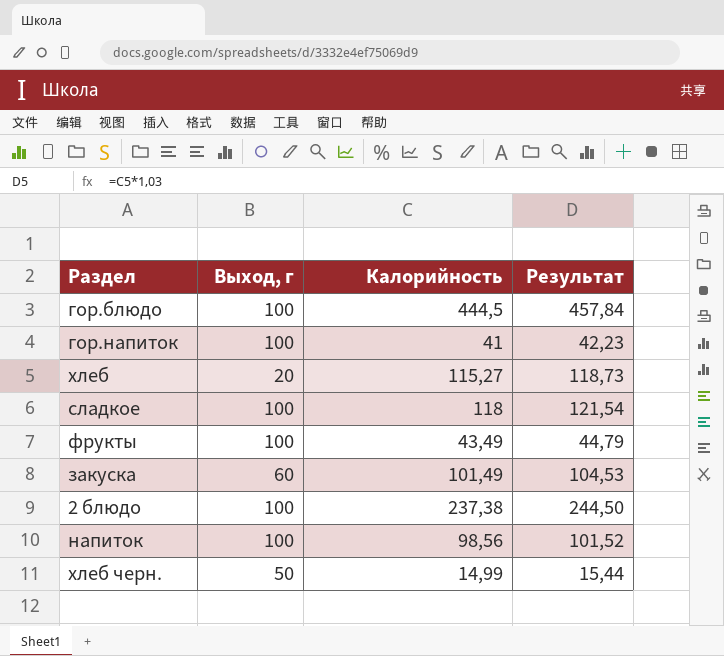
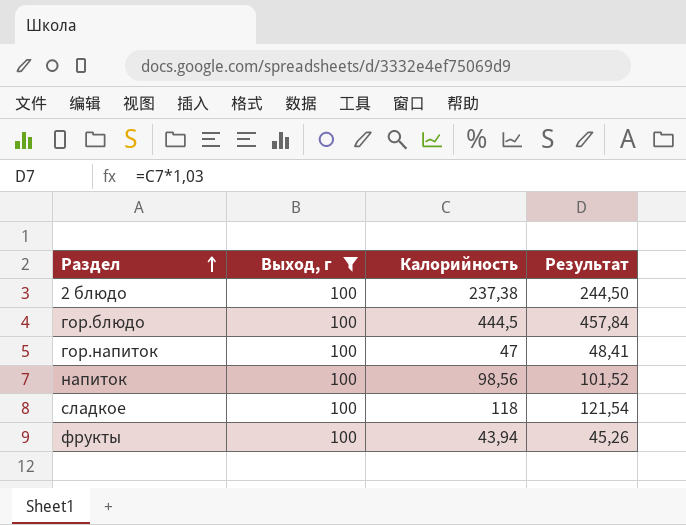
filter: none -> Выход, г = 100
row order: none -> Раздел ascending
гор.напиток | Калорийность: 41 -> 47
гор.напиток | Результат: 42,23 -> 48,41
фрукты | Калорийность: 43,49 -> 43,94
фрукты | Результат: 44,79 -> 45,26

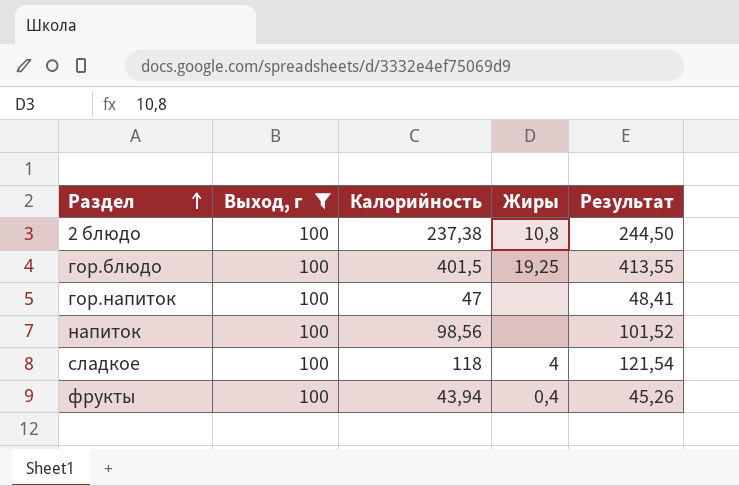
column Жиры | position: none -> 4
гор.блюдо | Калорийность: 444,5 -> 401,5
гор.блюдо | Результат: 457,84 -> 413,55

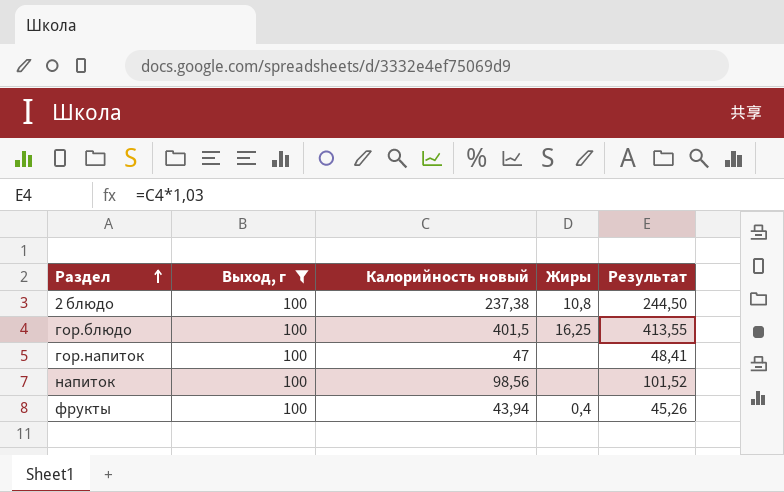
column name: Калорийность -> Калорийность новый
row сладкое: 100 | 118 | 4 | 121,54 -> none
гор.блюдо | Жиры: 19,25 -> 16,25

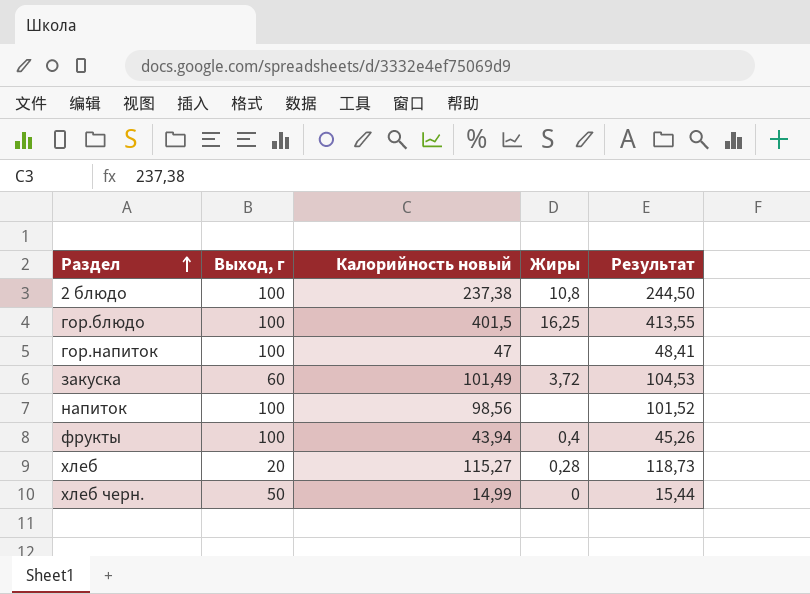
filter: Выход, г = 100 -> none

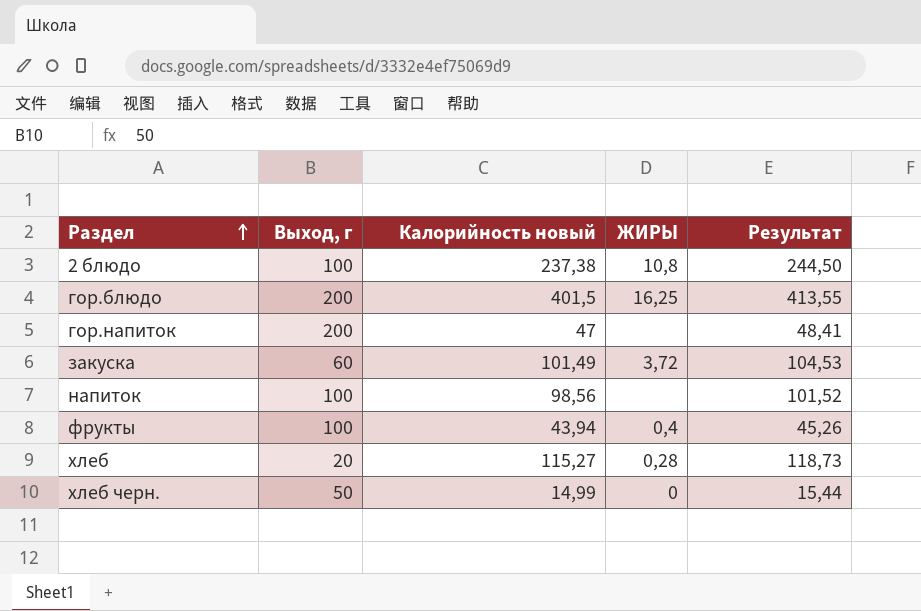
column name: Жиры -> ЖИРЫ
гор.блюдо | Выход, г: 100 -> 200
гор.напиток | Выход, г: 100 -> 200

